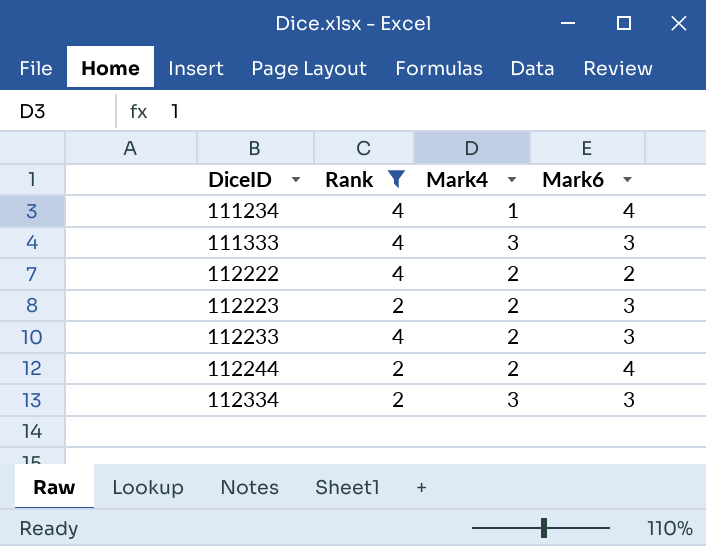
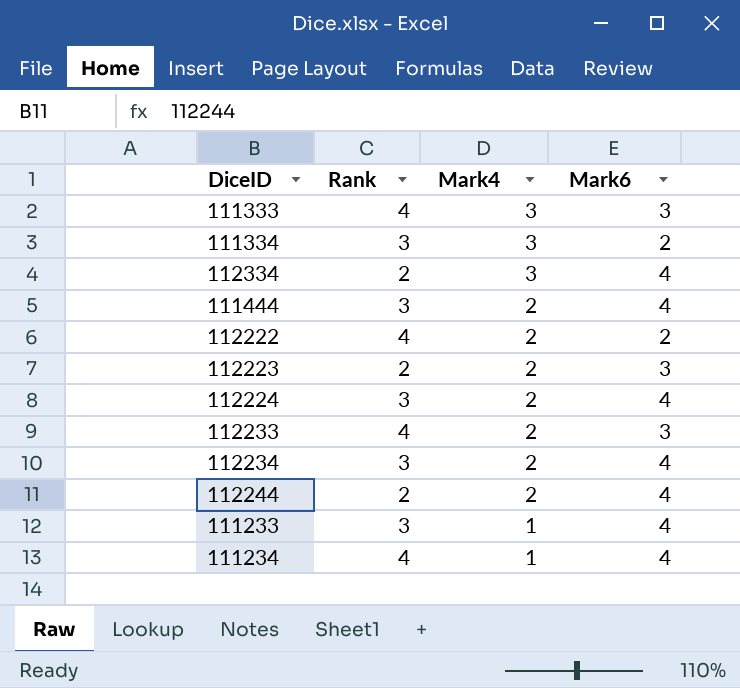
filter: Rank != 3 -> none
row order: DiceID ascending -> Mark4 descending
112334 | Mark6: 3 -> 4

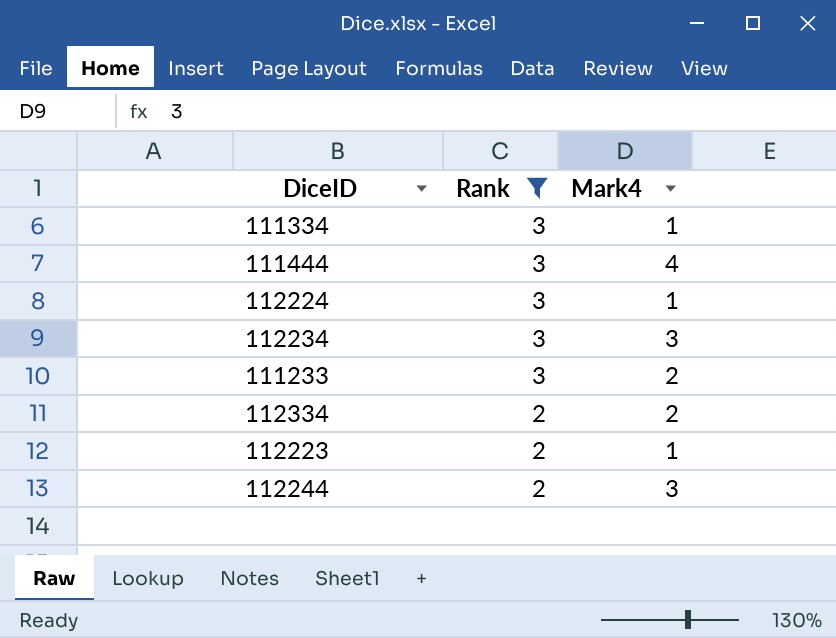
filter: none -> Rank != 4
row order: Mark4 descending -> Rank descending
column Mark6 | position: 4 -> none
111334 | Mark4: 3 -> 1
111444 | Mark4: 2 -> 4
112224 | Mark4: 2 -> 1
112234 | Mark4: 2 -> 3
111233 | Mark4: 1 -> 2
112334 | Mark4: 3 -> 2
112223 | Mark4: 2 -> 1
112244 | Mark4: 2 -> 3

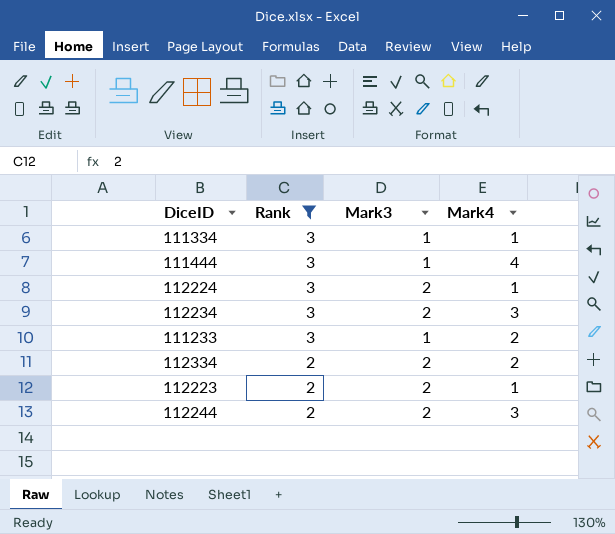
column Mark3 | position: none -> 3

